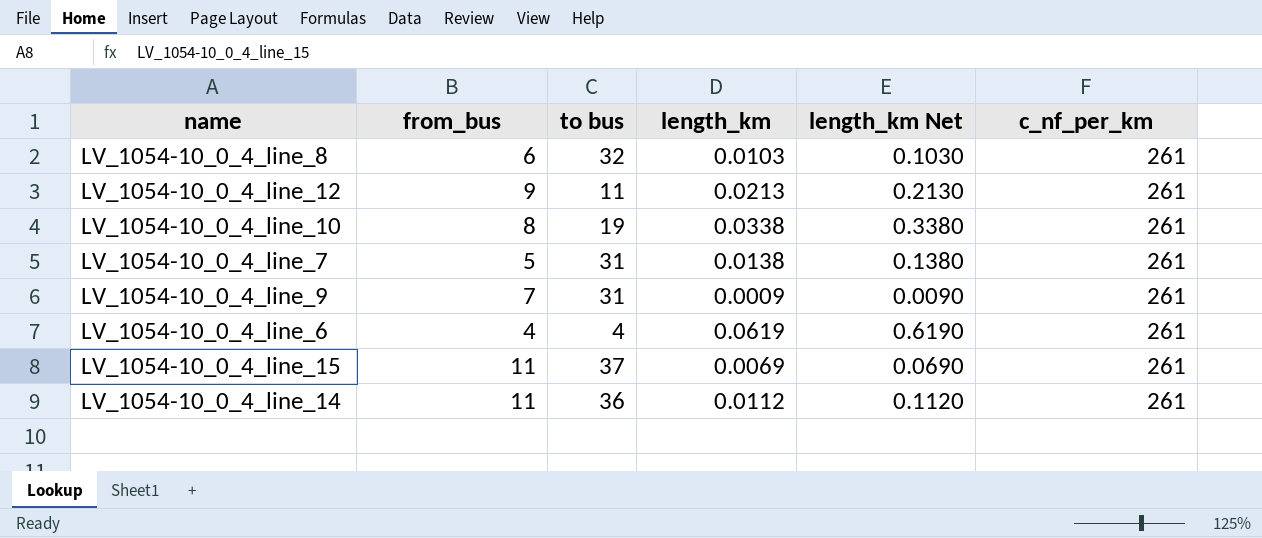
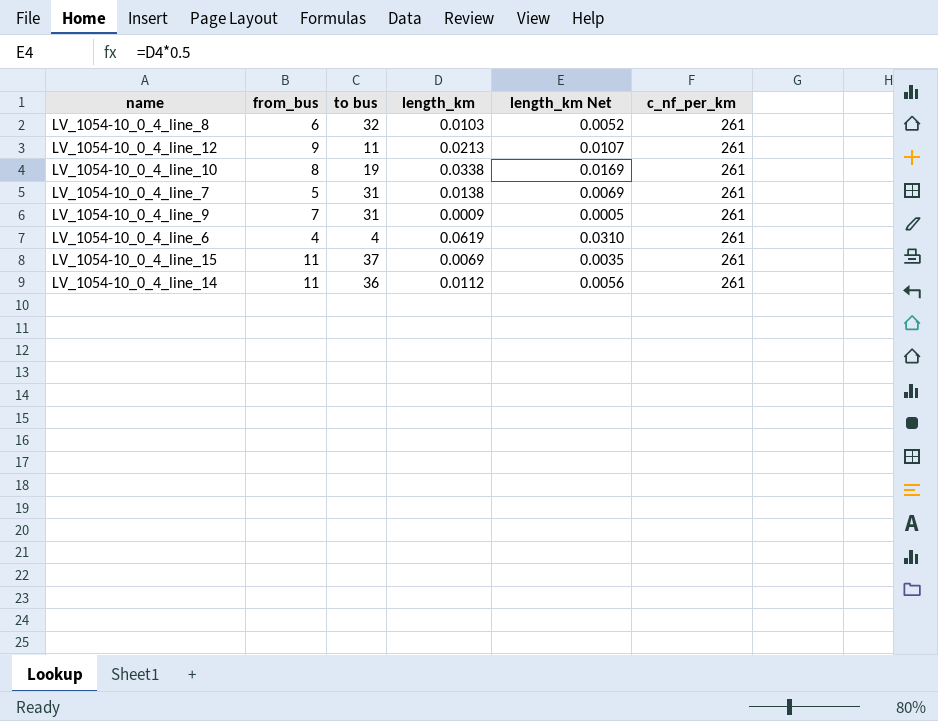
column length_km Net | formula: [length_km] * 10 -> [length_km] * 0.5

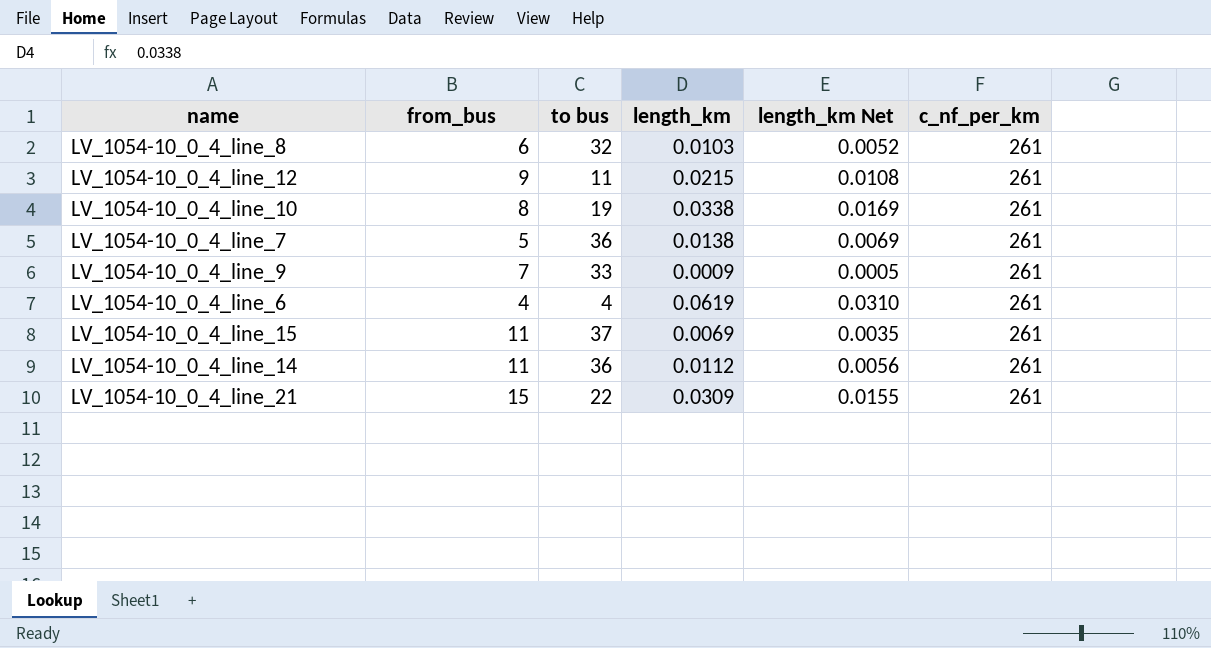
LV_1054-10_0_4_line_12 | length_km: 0.0213 -> 0.0215
LV_1054-10_0_4_line_12 | length_km Net: 0.0107 -> 0.0108
LV_1054-10_0_4_line_7 | to bus: 31 -> 36
LV_1054-10_0_4_line_9 | to bus: 31 -> 33
row LV_1054-10_0_4_line_21: none -> 15 | 22 | 0.0309 | 0.0155 | 261

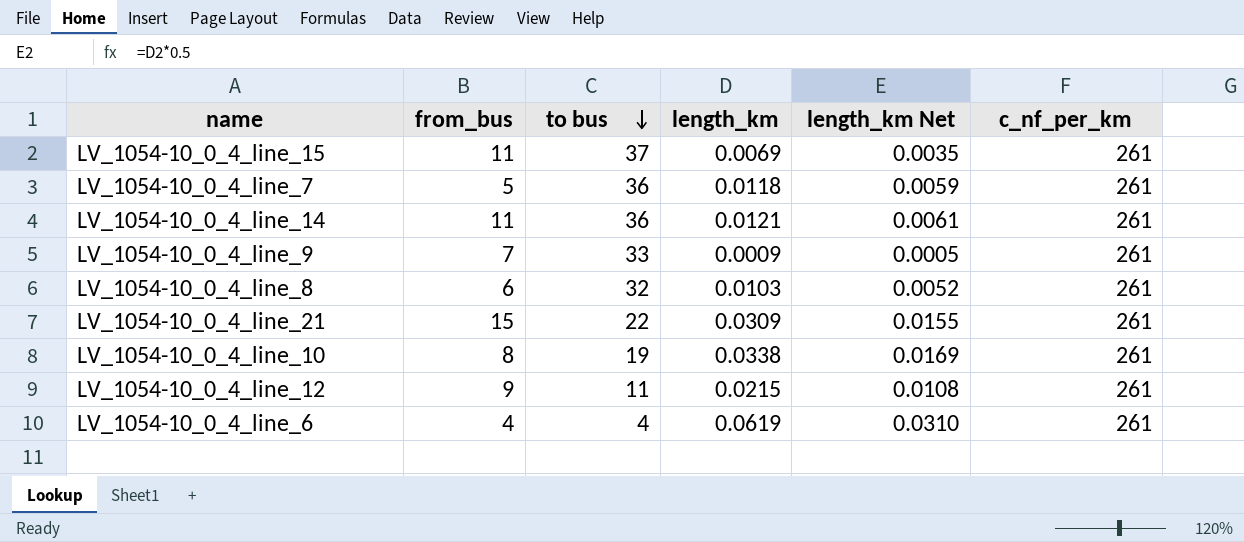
row order: none -> to bus descending
LV_1054-10_0_4_line_7 | length_km: 0.0138 -> 0.0118
LV_1054-10_0_4_line_7 | length_km Net: 0.0069 -> 0.0059
LV_1054-10_0_4_line_14 | length_km: 0.0112 -> 0.0121
LV_1054-10_0_4_line_14 | length_km Net: 0.0056 -> 0.0061

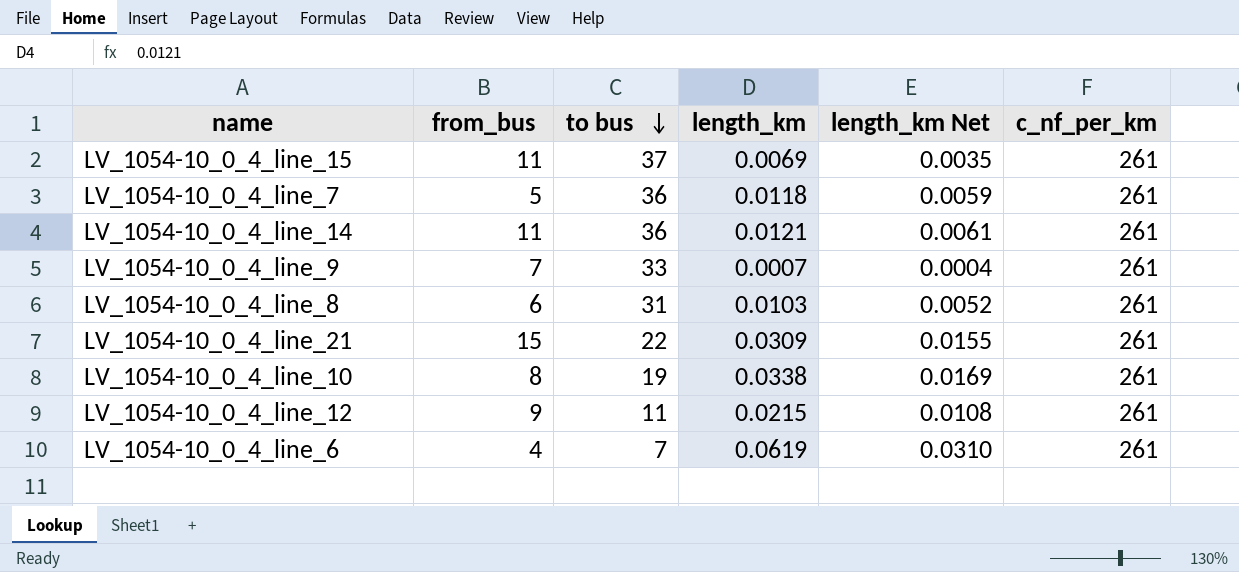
LV_1054-10_0_4_line_9 | length_km: 0.0009 -> 0.0007
LV_1054-10_0_4_line_9 | length_km Net: 0.0005 -> 0.0004
LV_1054-10_0_4_line_8 | to bus: 32 -> 31
LV_1054-10_0_4_line_6 | to bus: 4 -> 7

